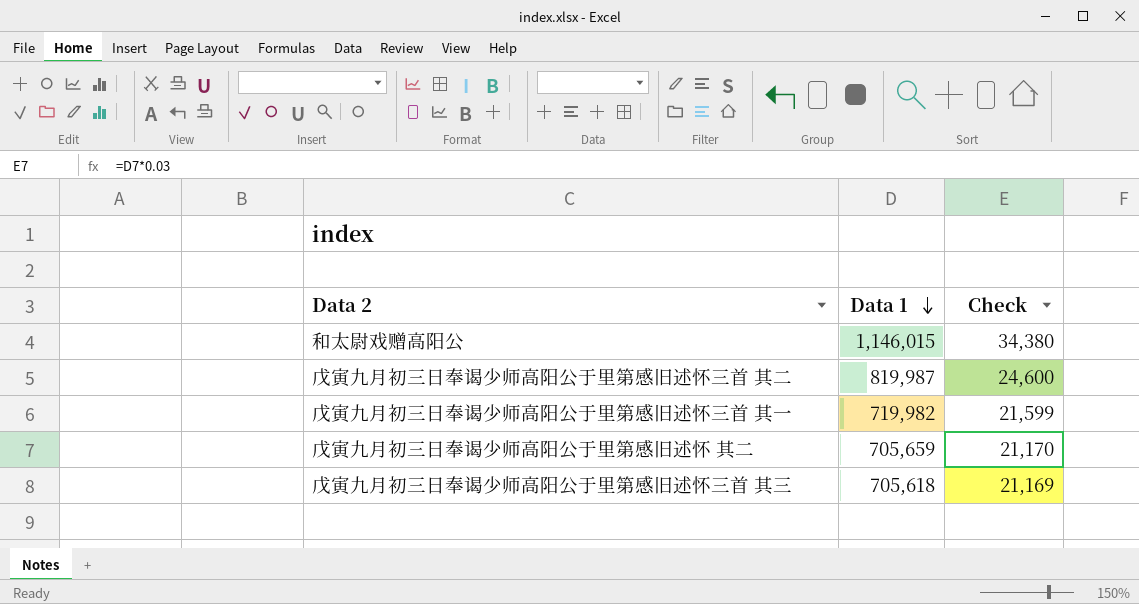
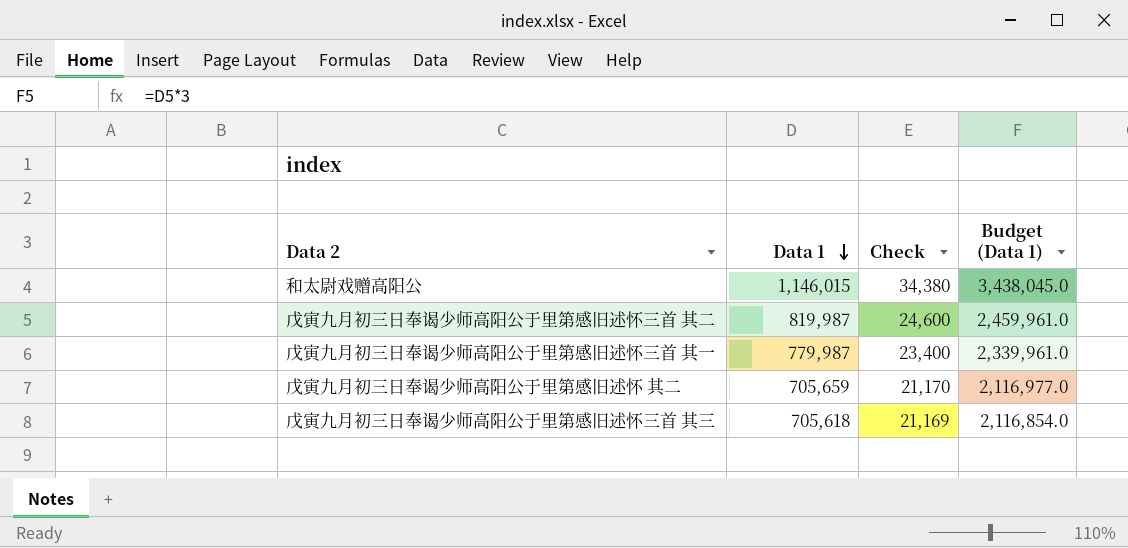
column Budget (Data 1) | formula: none -> [Data 1] * 3
戊寅九月初三日奉谒少师高阳公于里第感旧述怀三首 其一 | Data 1: 719,982 -> 779,987
戊寅九月初三日奉谒少师高阳公于里第感旧述怀三首 其一 | Check: 21,599 -> 23,400

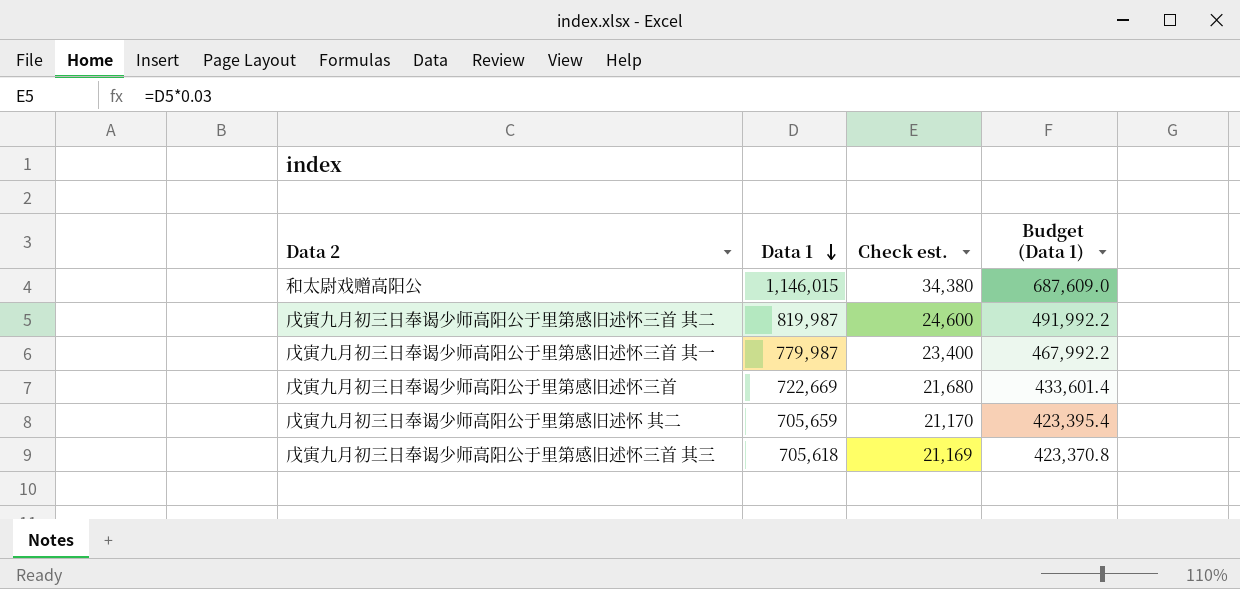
column name: Check -> Check est.
column Budget (Data 1) | formula: [Data 1] * 3 -> [Data 1] * 0.6
row 戊寅九月初三日奉谒少师高阳公于里第感旧述怀三首: none -> 722,669 | 21,680 | 433,601.4

